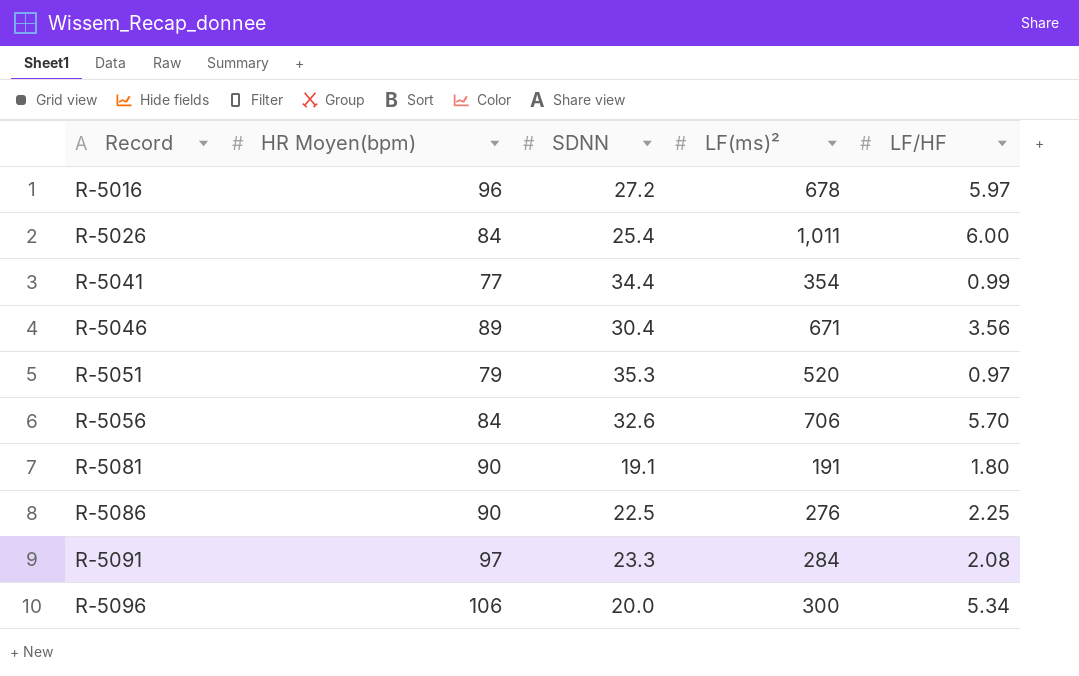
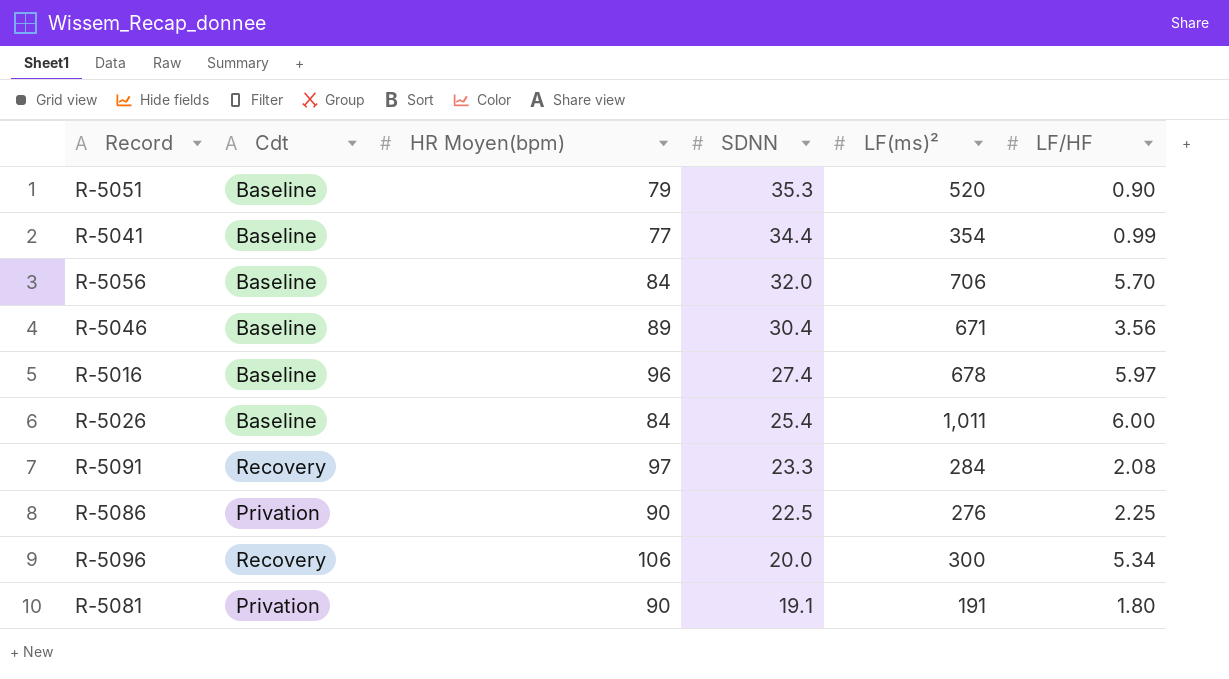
row order: Record ascending -> SDNN descending
column Cdt | position: none -> 2
R-5051 | LF/HF: 0.97 -> 0.90
R-5056 | SDNN: 32.6 -> 32.0
R-5016 | SDNN: 27.2 -> 27.4

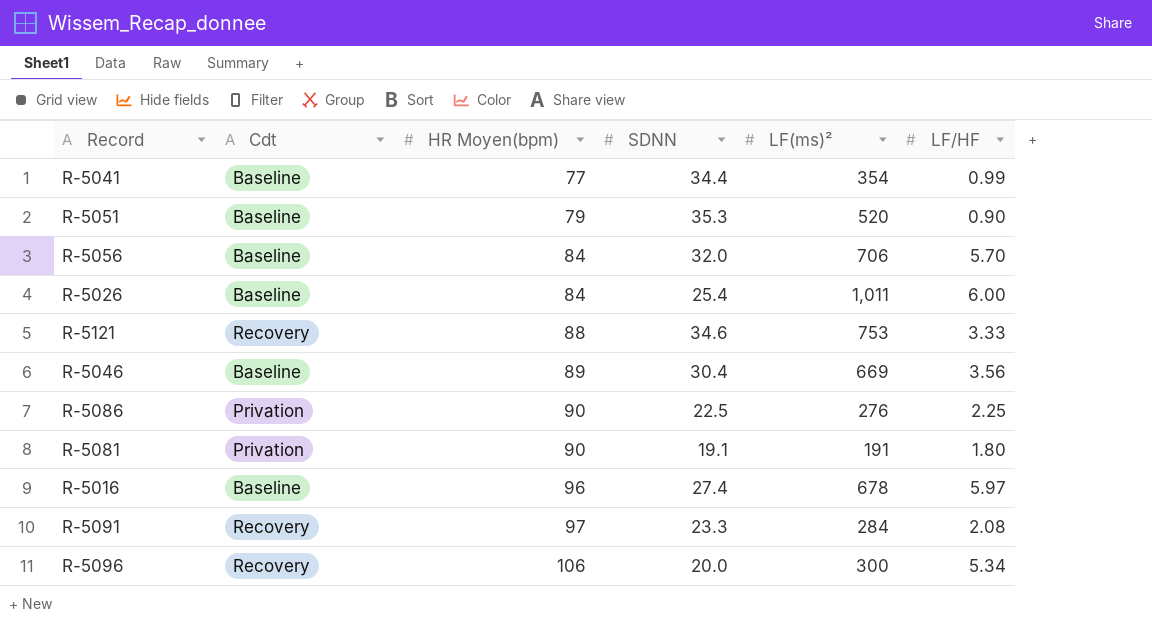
row order: SDNN descending -> HR Moyen(bpm) ascending
row R-5121: none -> Recovery | 88 | 34.6 | 753 | 3.33
R-5046 | LF(ms)²: 671 -> 669

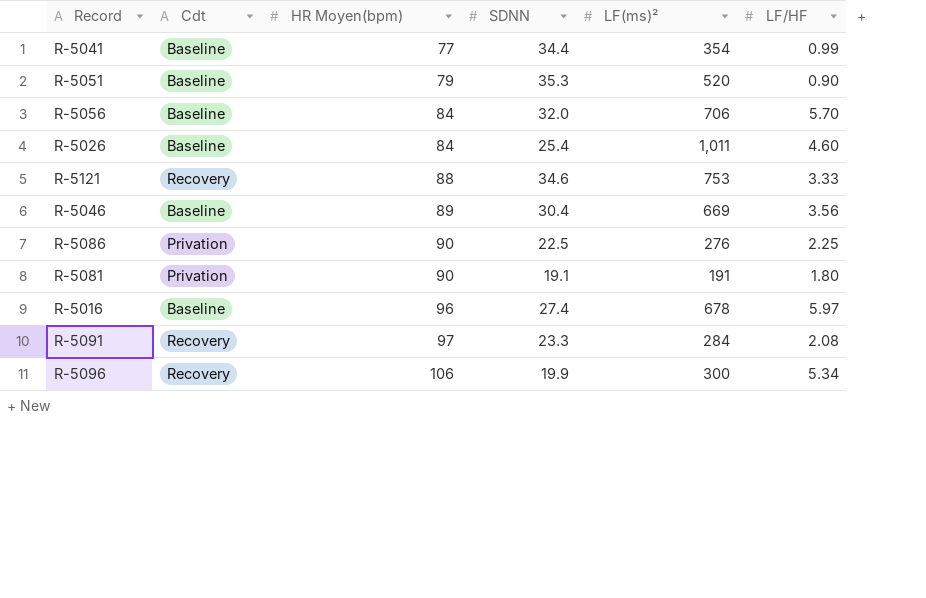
R-5026 | LF/HF: 6.00 -> 4.60
R-5096 | SDNN: 20.0 -> 19.9

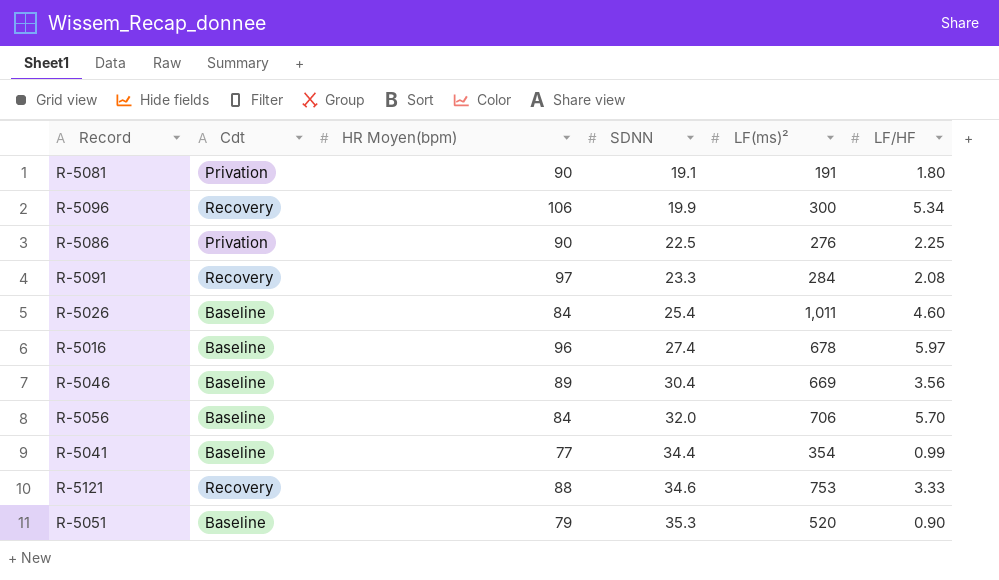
row order: HR Moyen(bpm) ascending -> SDNN ascending

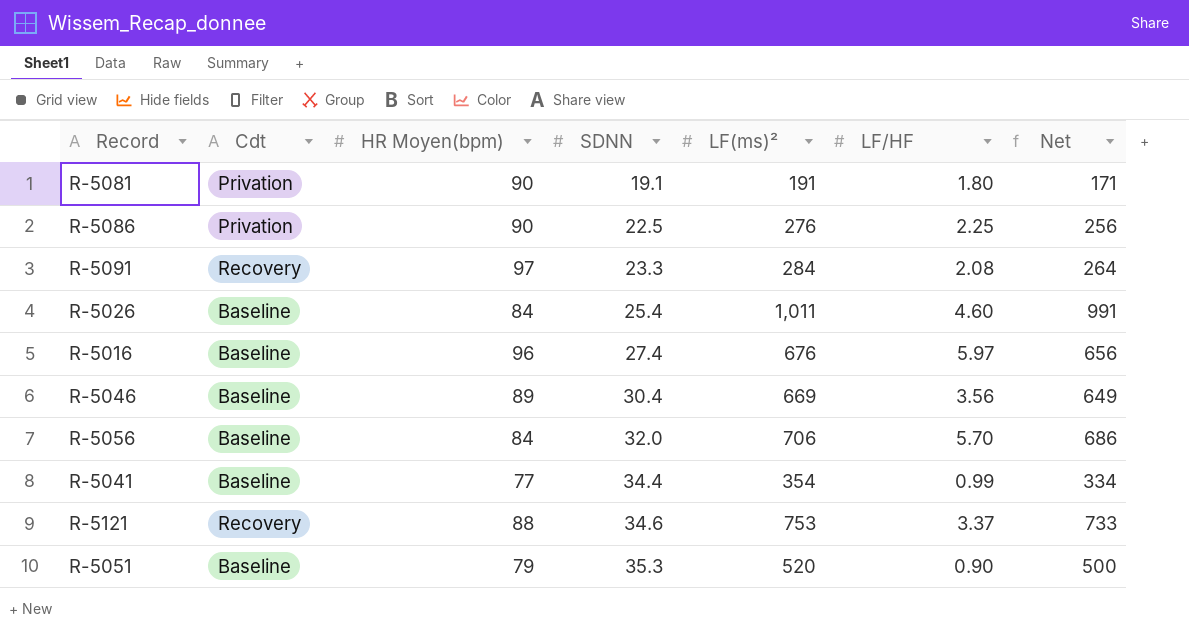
column Net | formula: none -> [LF(ms)²] - 20
row R-5096: Recovery | 106 | 19.9 | 300 | 5.34 -> none
R-5016 | LF(ms)²: 678 -> 676
R-5121 | LF/HF: 3.33 -> 3.37

